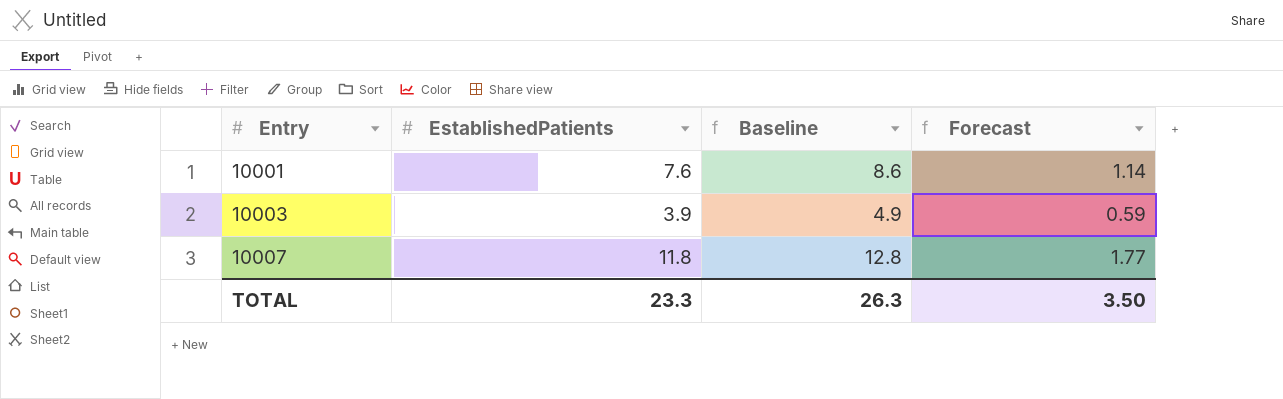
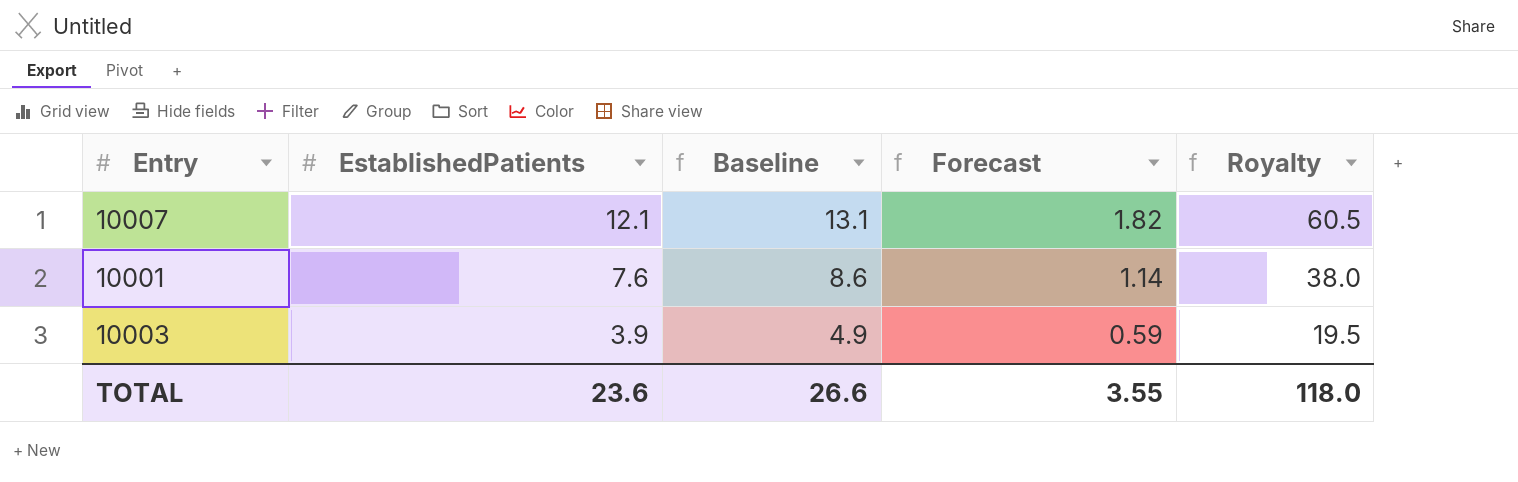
row order: Entry ascending -> EstablishedPatients descending
column Royalty | formula: none -> [EstablishedPatients] * 5
10007 | EstablishedPatients: 11.8 -> 12.1
10007 | Baseline: 12.8 -> 13.1
10007 | Forecast: 1.77 -> 1.82
TOTAL | EstablishedPatients: 23.3 -> 23.6
TOTAL | Baseline: 26.3 -> 26.6
TOTAL | Forecast: 3.50 -> 3.55

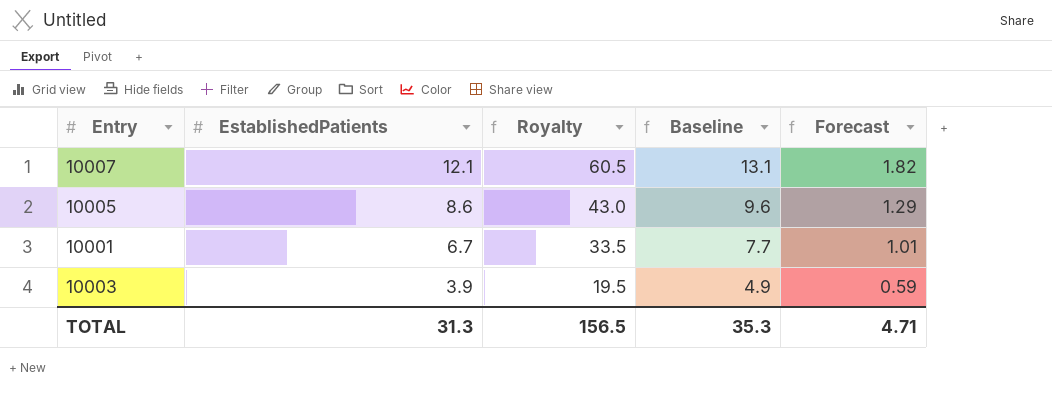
column Royalty | position: 5 -> 3
row 10005: none -> 8.6 | 43.0 | 9.6 | 1.29
10001 | EstablishedPatients: 7.6 -> 6.7
10001 | Royalty: 38.0 -> 33.5
10001 | Baseline: 8.6 -> 7.7
10001 | Forecast: 1.14 -> 1.01
TOTAL | EstablishedPatients: 23.6 -> 31.3
TOTAL | Royalty: 118.0 -> 156.5
TOTAL | Baseline: 26.6 -> 35.3
TOTAL | Forecast: 3.55 -> 4.71

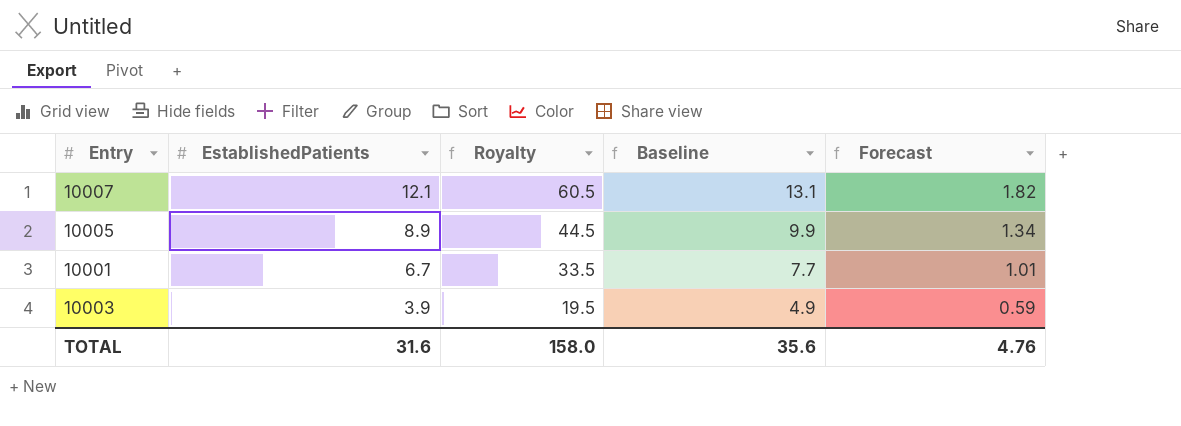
10005 | EstablishedPatients: 8.6 -> 8.9
10005 | Royalty: 43.0 -> 44.5
10005 | Baseline: 9.6 -> 9.9
10005 | Forecast: 1.29 -> 1.34
TOTAL | EstablishedPatients: 31.3 -> 31.6
TOTAL | Royalty: 156.5 -> 158.0
TOTAL | Baseline: 35.3 -> 35.6
TOTAL | Forecast: 4.71 -> 4.76

